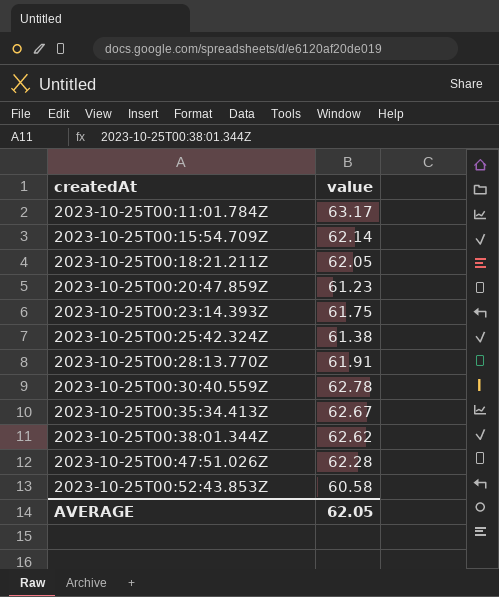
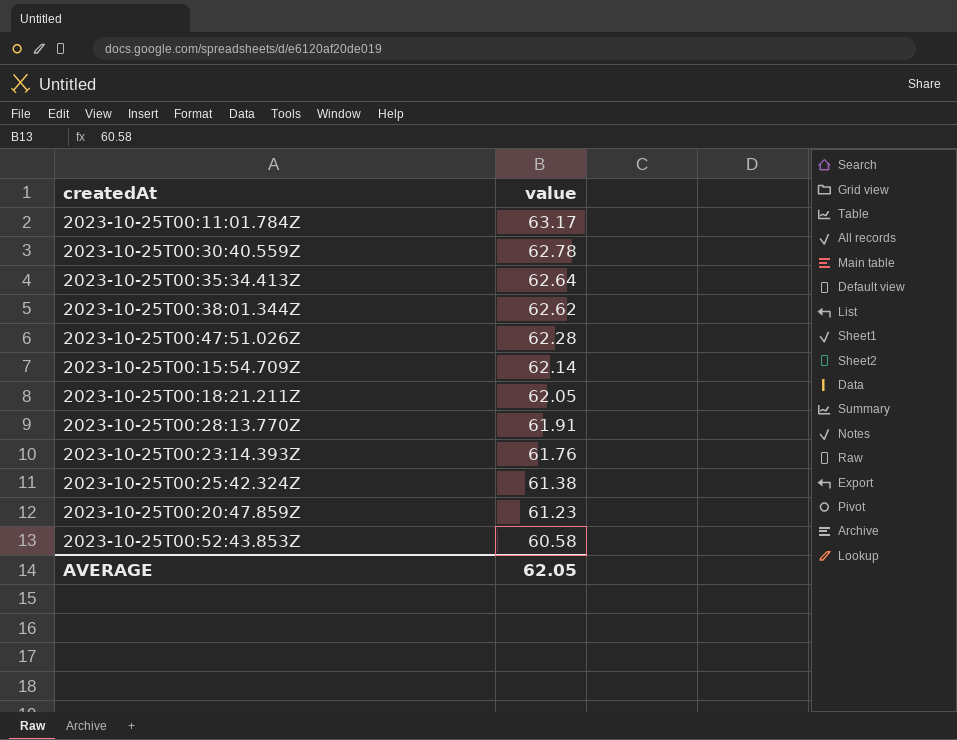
row order: createdAt ascending -> value descending
2023-10-25T00:35:34.413Z | value: 62.67 -> 62.64
2023-10-25T00:23:14.393Z | value: 61.75 -> 61.76

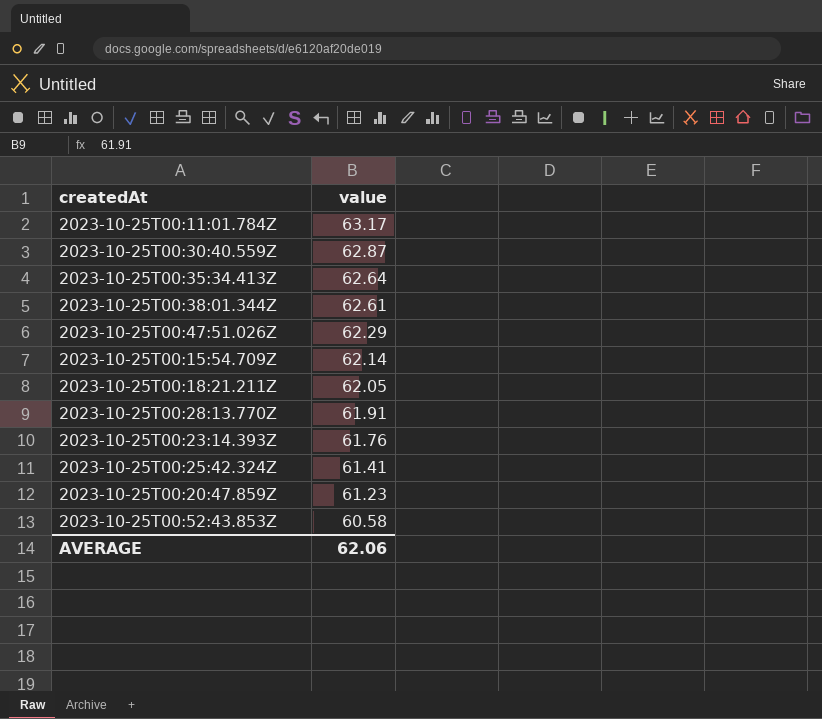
2023-10-25T00:30:40.559Z | value: 62.78 -> 62.87
2023-10-25T00:38:01.344Z | value: 62.62 -> 62.61
2023-10-25T00:47:51.026Z | value: 62.28 -> 62.29
2023-10-25T00:25:42.324Z | value: 61.38 -> 61.41
AVERAGE | value: 62.05 -> 62.06

